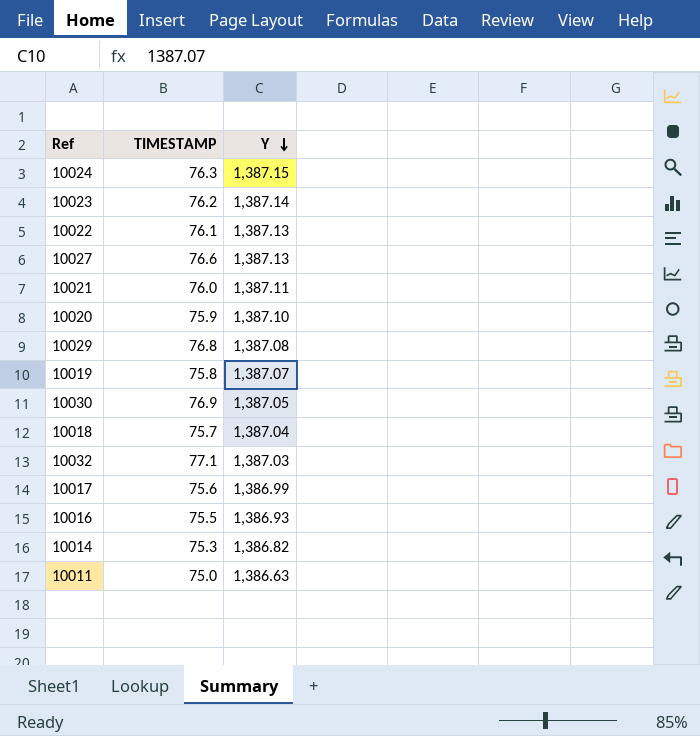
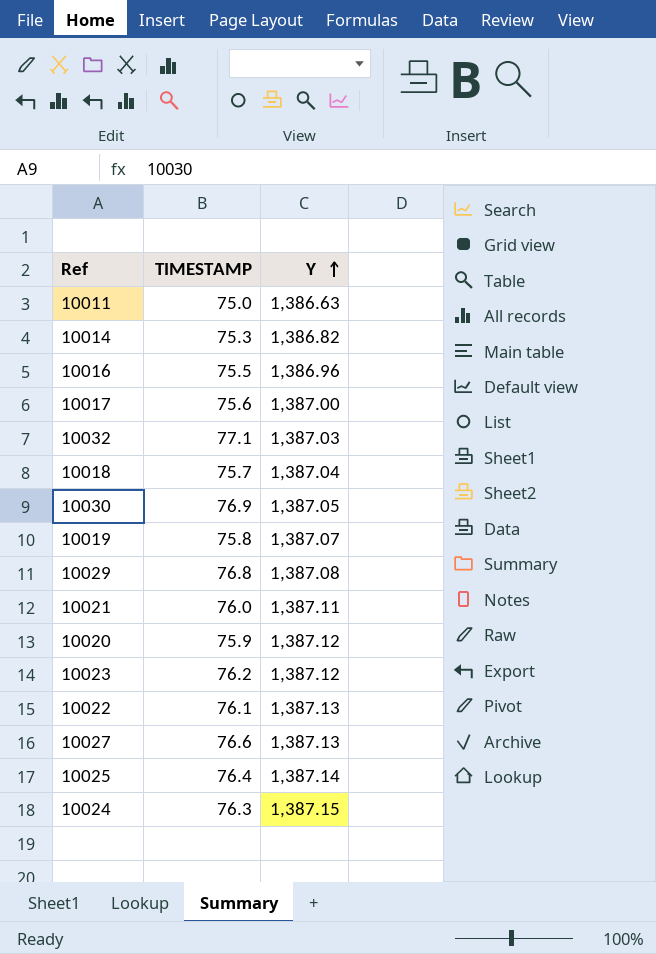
row order: Y descending -> Y ascending
10016 | Y: 1,386.93 -> 1,386.96
10017 | Y: 1,386.99 -> 1,387.00
10020 | Y: 1,387.10 -> 1,387.12
10023 | Y: 1,387.14 -> 1,387.12
row 10025: none -> 76.4 | 1,387.14

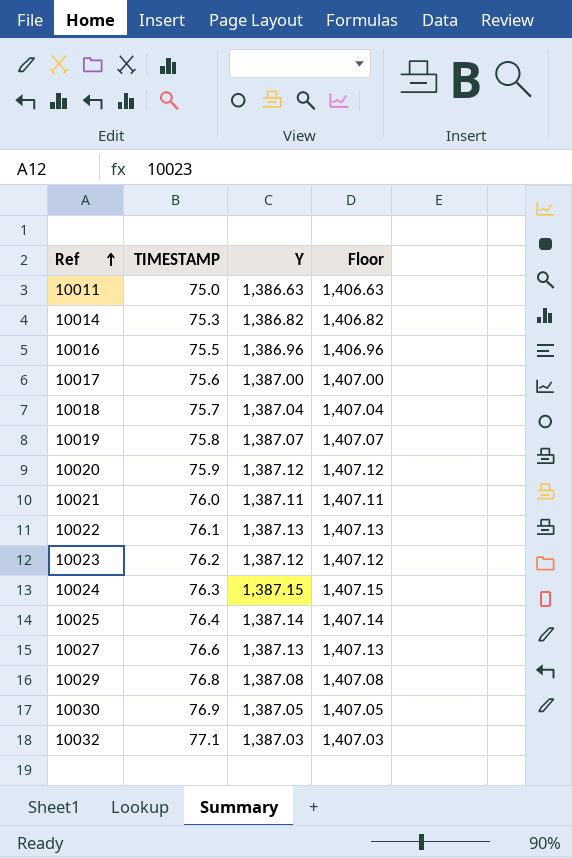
row order: Y ascending -> Ref ascending
column Floor | formula: none -> [Y] + 20

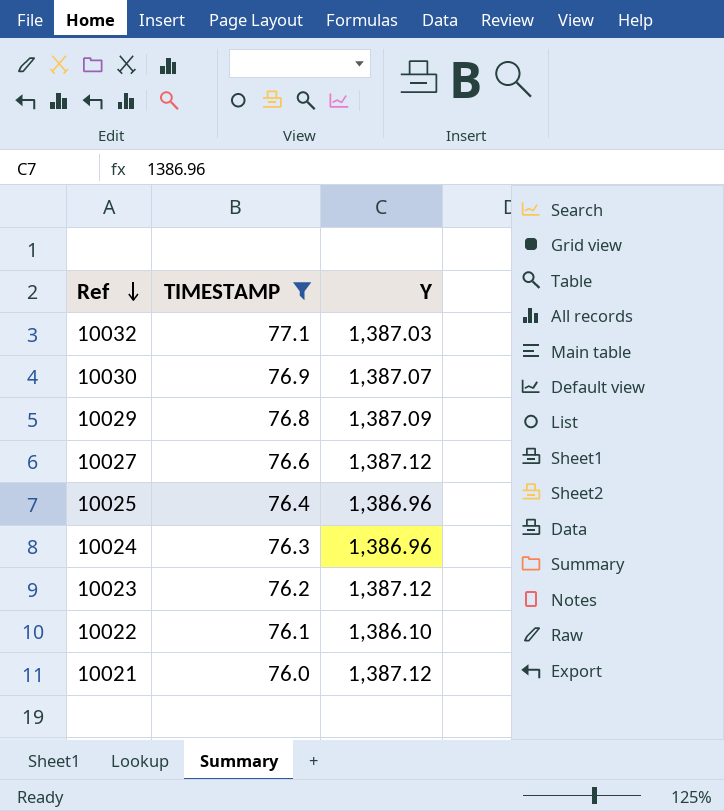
filter: none -> TIMESTAMP >= 76.0
row order: Ref ascending -> Ref descending
column Floor | formula: [Y] + 20 -> none
10030 | Y: 1,387.05 -> 1,387.07
10029 | Y: 1,387.08 -> 1,387.09
10027 | Y: 1,387.13 -> 1,387.12
10025 | Y: 1,387.14 -> 1,386.96
10024 | Y: 1,387.15 -> 1,386.96
10022 | Y: 1,387.13 -> 1,386.10
10021 | Y: 1,387.11 -> 1,387.12

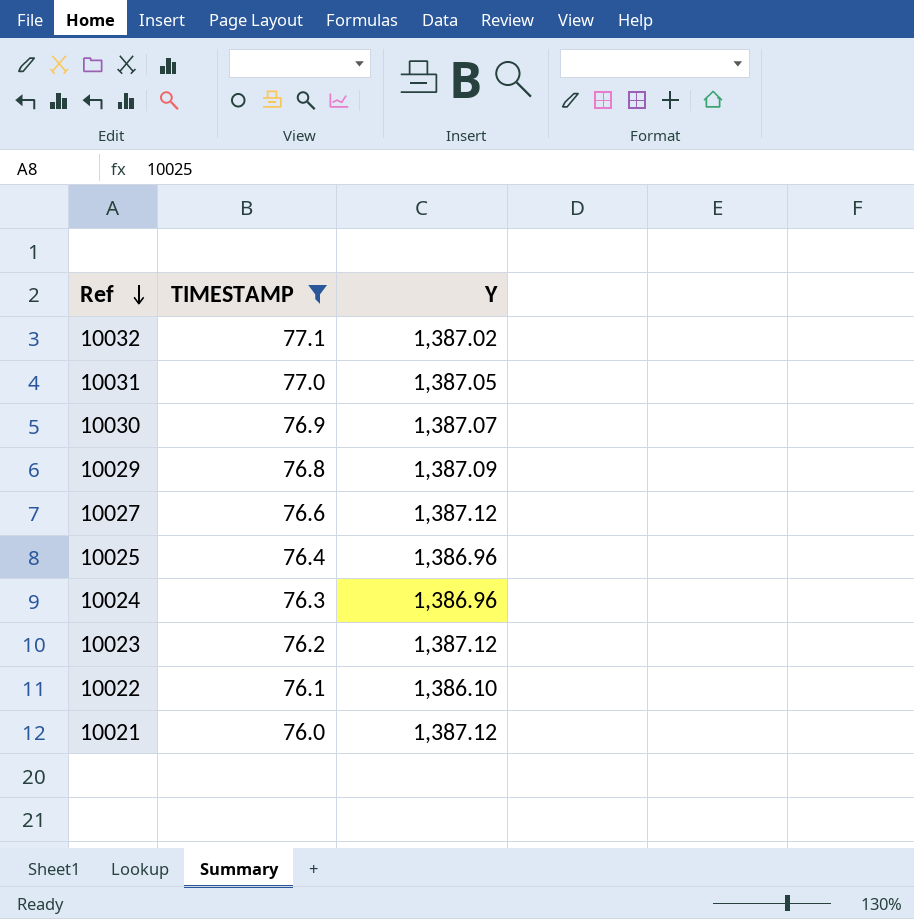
10032 | Y: 1,387.03 -> 1,387.02
row 10031: none -> 77.0 | 1,387.05

